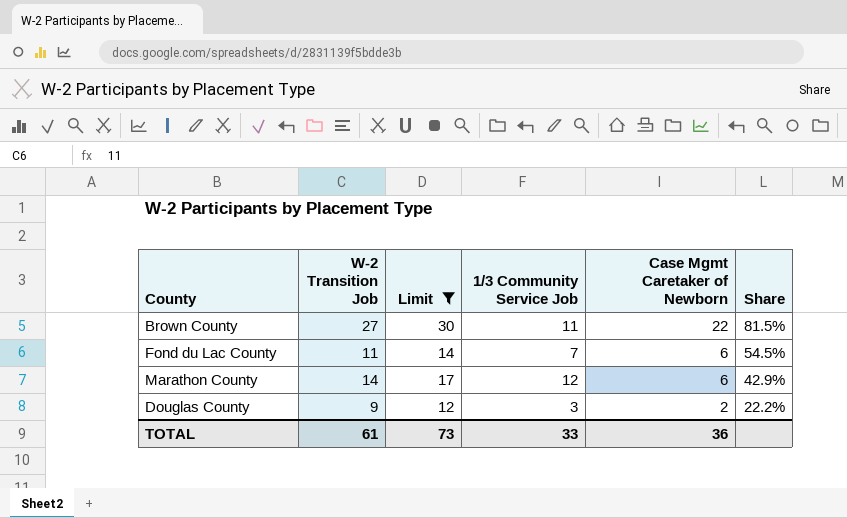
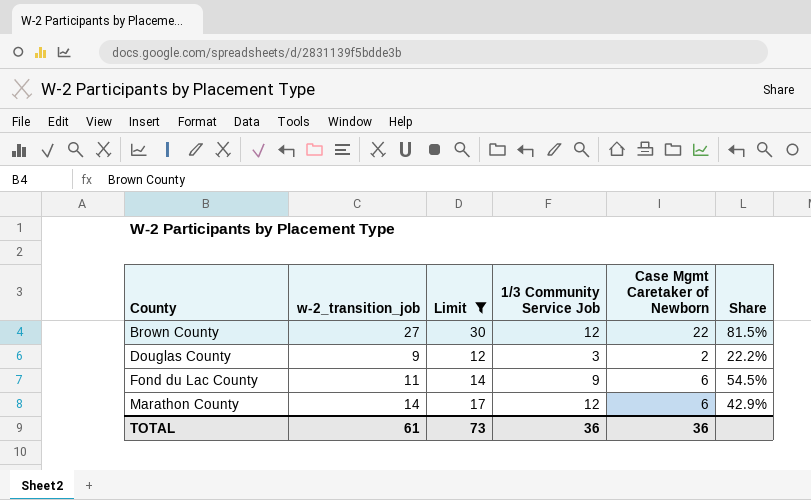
row order: Case Mgmt Caretaker of Newborn descending -> County ascending
column name: W-2 Transition Job -> w-2_transition_job
Brown County | 1/3 Community Service Job: 11 -> 12
Fond du Lac County | 1/3 Community Service Job: 7 -> 9
TOTAL | 1/3 Community Service Job: 33 -> 36

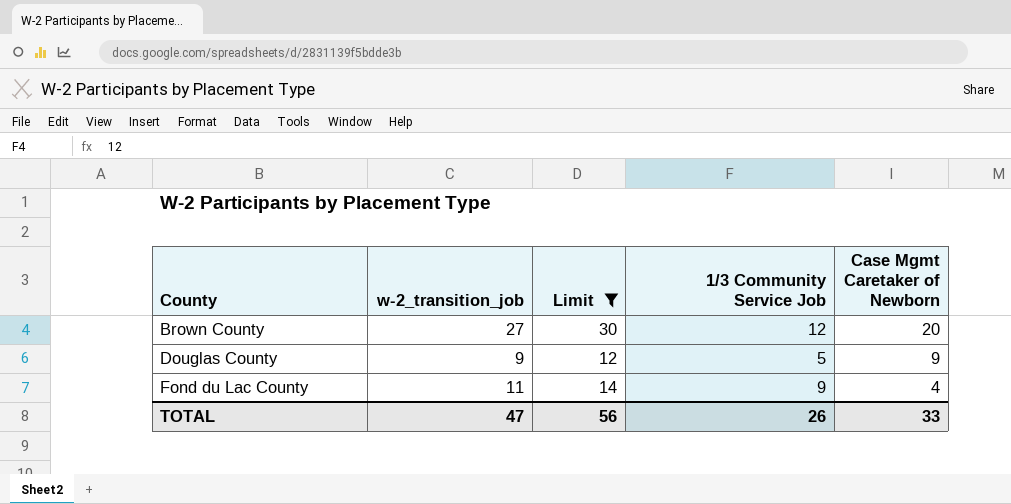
column Share | formula: [Case Mgmt Caretaker of Newborn] / [w-2_transition_job] -> none
row Marathon County: 14 | 17 | 12 | 6 | 42.9% -> none
Brown County | Case Mgmt Caretaker of Newborn: 22 -> 20
Douglas County | 1/3 Community Service Job: 3 -> 5
Douglas County | Case Mgmt Caretaker of Newborn: 2 -> 9
Fond du Lac County | Case Mgmt Caretaker of Newborn: 6 -> 4
TOTAL | w-2_transition_job: 61 -> 47
TOTAL | Limit: 73 -> 56
TOTAL | 1/3 Community Service Job: 36 -> 26
TOTAL | Case Mgmt Caretaker of Newborn: 36 -> 33

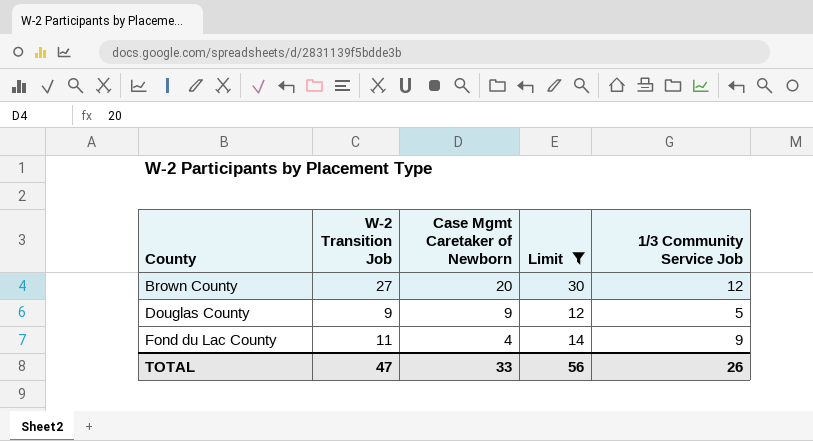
column name: w-2_transition_job -> W-2 Transition Job
column Case Mgmt Caretaker of Newborn | position: 5 -> 3

